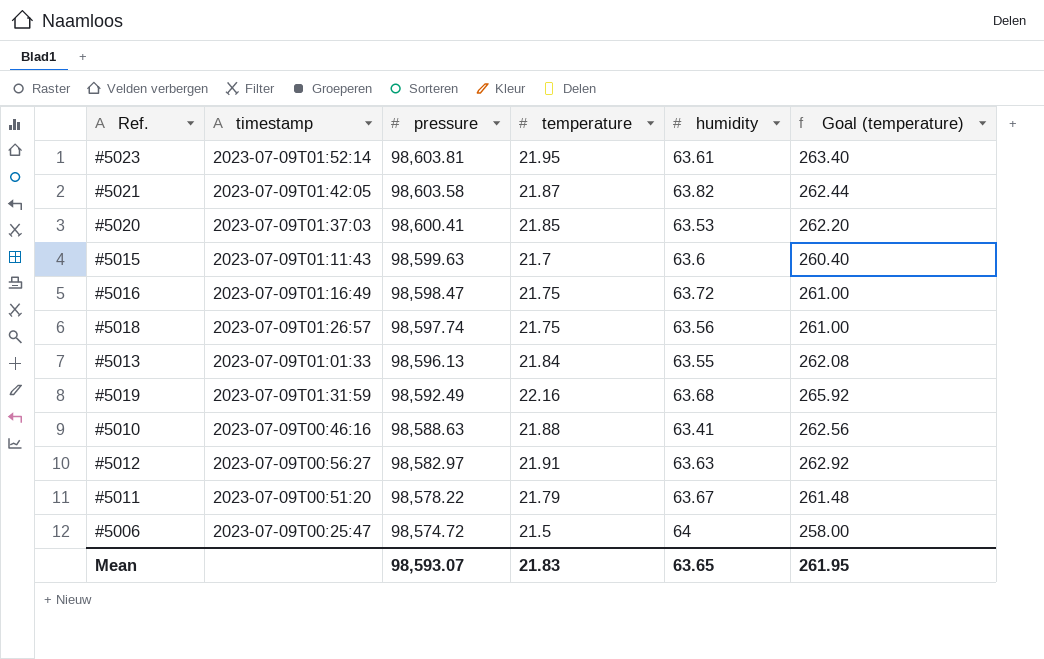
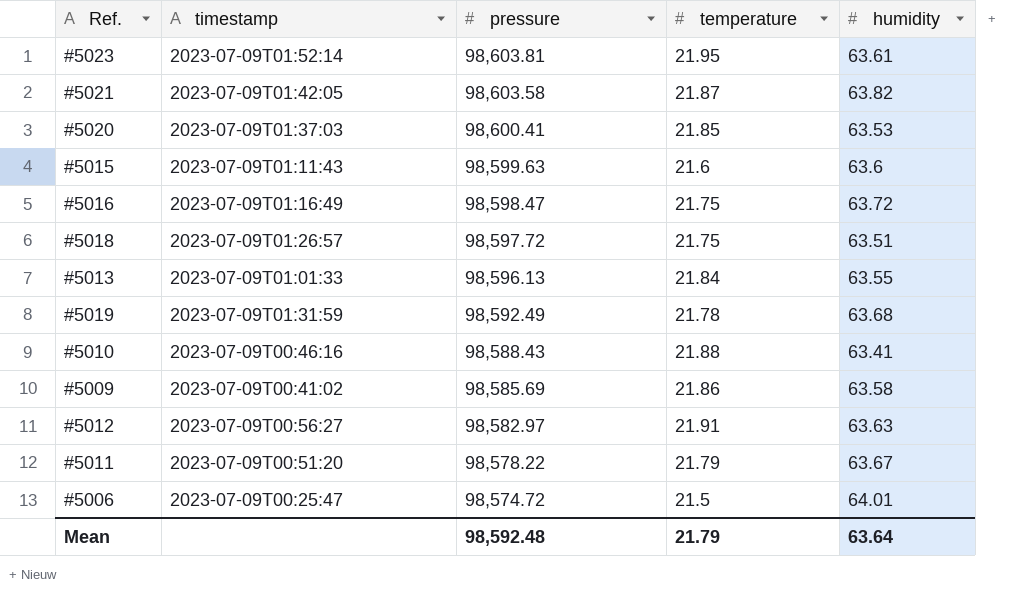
column Goal (temperature) | formula: [temperature] * 12 -> none
#5015 | temperature: 21.7 -> 21.6
#5018 | pressure: 98,597.74 -> 98,597.72
#5018 | humidity: 63.56 -> 63.51
#5019 | temperature: 22.16 -> 21.78
#5010 | pressure: 98,588.63 -> 98,588.43
row #5009: none -> 2023-07-09T00:41:02 | 98,585.69 | 21.86 | 63.58
#5006 | humidity: 64 -> 64.01
Mean | pressure: 98,593.07 -> 98,592.48
Mean | temperature: 21.83 -> 21.79
Mean | humidity: 63.65 -> 63.64

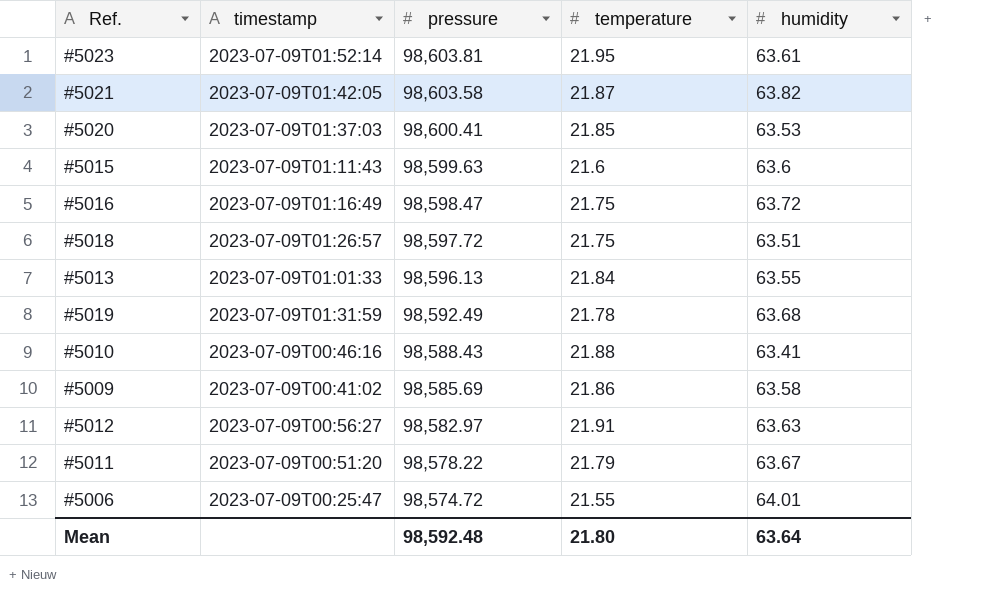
#5006 | temperature: 21.5 -> 21.55
Mean | temperature: 21.79 -> 21.80

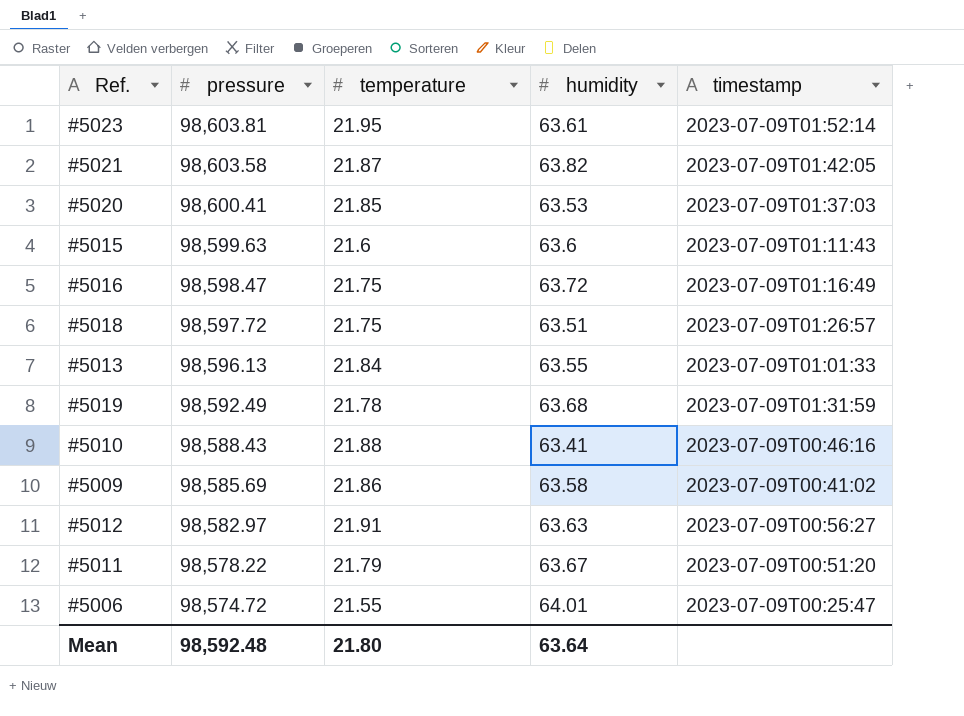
column timestamp | position: 2 -> 5

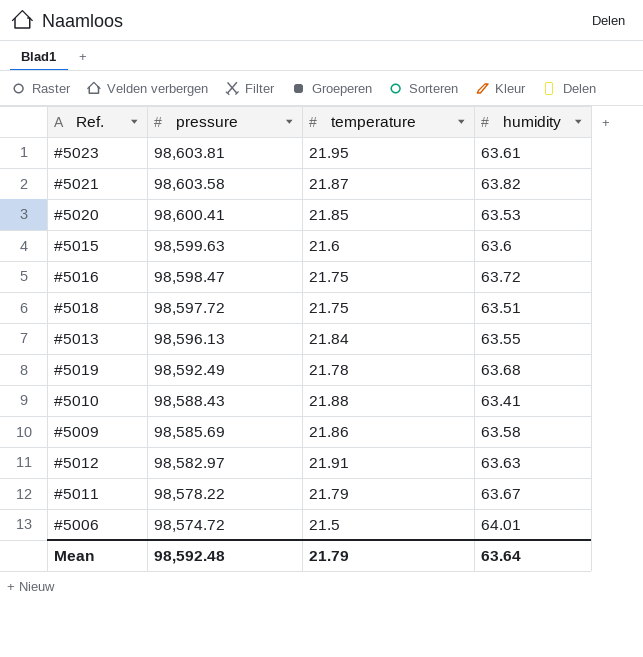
column timestamp | position: 5 -> none
#5006 | temperature: 21.55 -> 21.5
Mean | temperature: 21.80 -> 21.79

